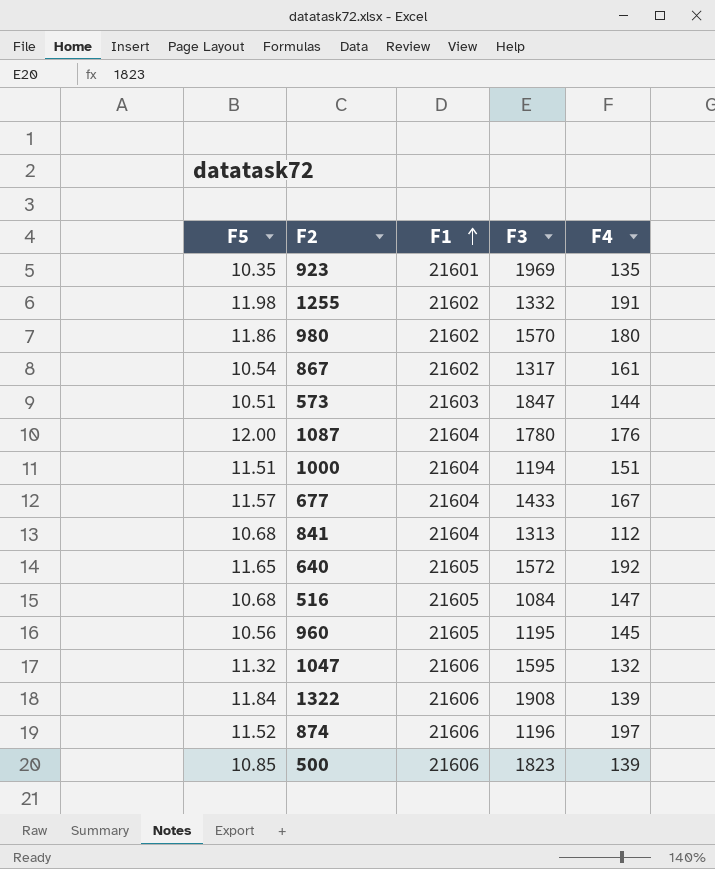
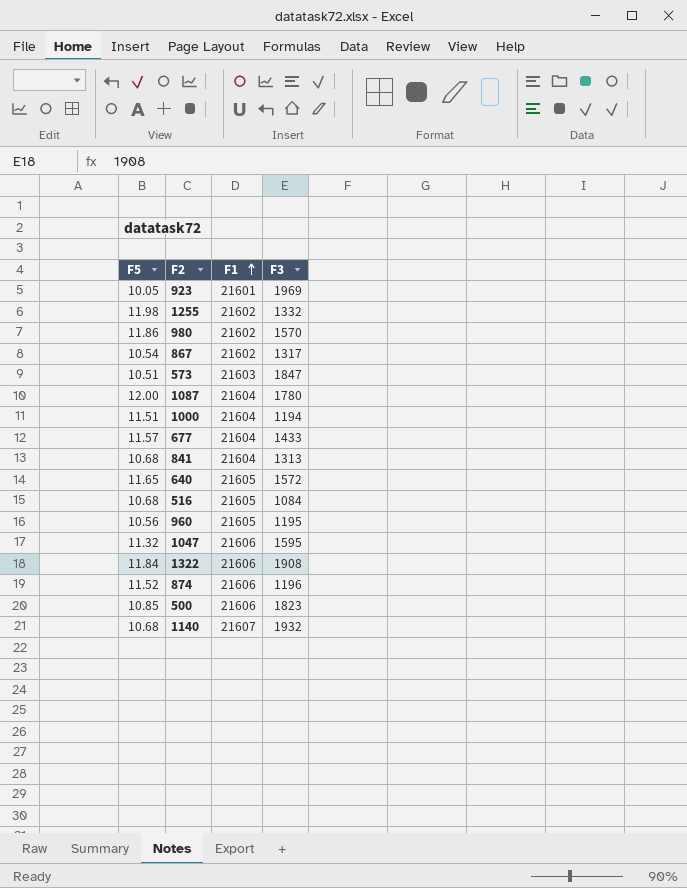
column F4 | position: 5 -> none
923 | F5: 10.35 -> 10.05
row 1140: none -> 10.68 | 21607 | 1932

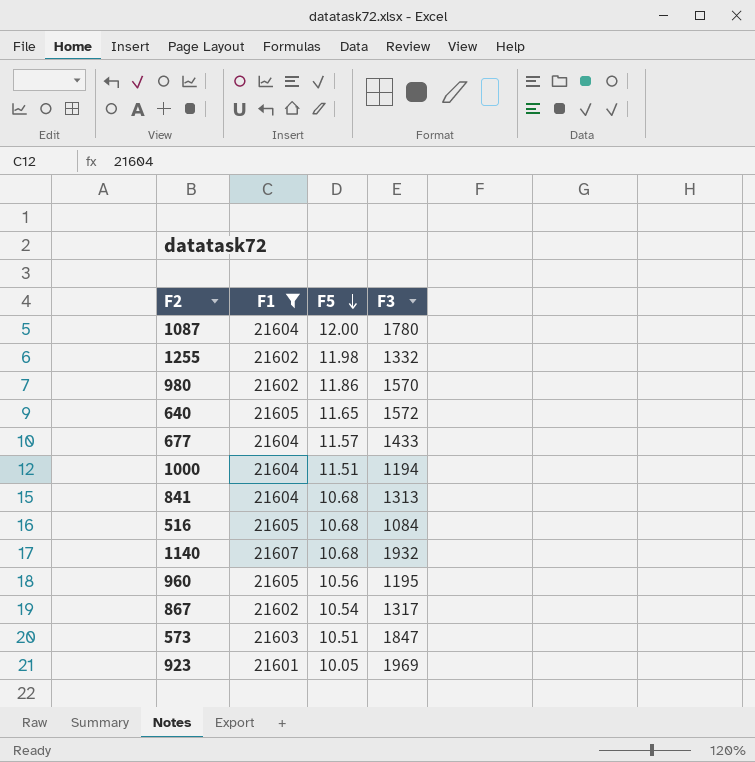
filter: none -> F1 != 21606
row order: F1 ascending -> F5 descending
column F5 | position: 1 -> 3

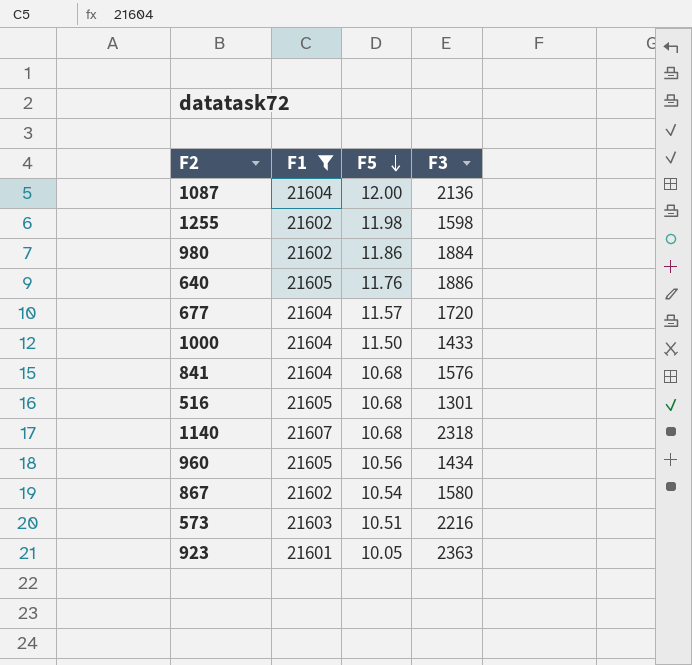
1087 | F3: 1780 -> 2136
1255 | F3: 1332 -> 1598
980 | F3: 1570 -> 1884
640 | F5: 11.65 -> 11.76
640 | F3: 1572 -> 1886
677 | F3: 1433 -> 1720
1000 | F5: 11.51 -> 11.50
1000 | F3: 1194 -> 1433
841 | F3: 1313 -> 1576
516 | F3: 1084 -> 1301
1140 | F3: 1932 -> 2318
960 | F3: 1195 -> 1434
867 | F3: 1317 -> 1580
573 | F3: 1847 -> 2216
923 | F3: 1969 -> 2363

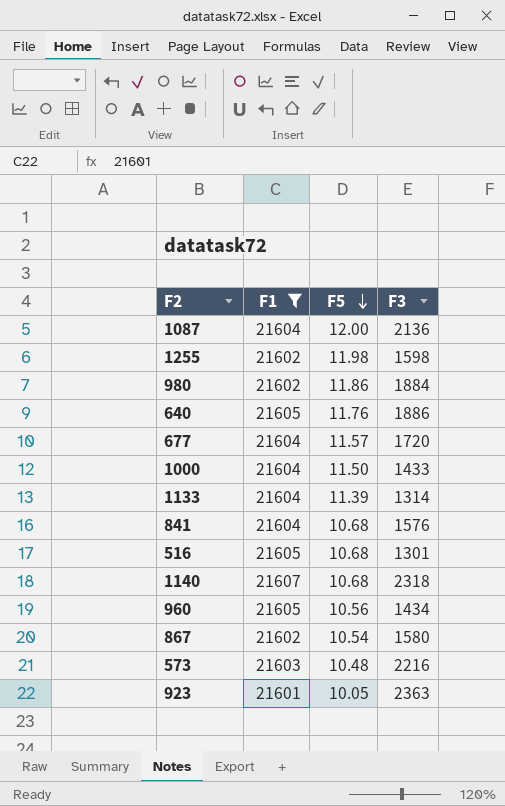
row 1133: none -> 21604 | 11.39 | 1314
573 | F5: 10.51 -> 10.48

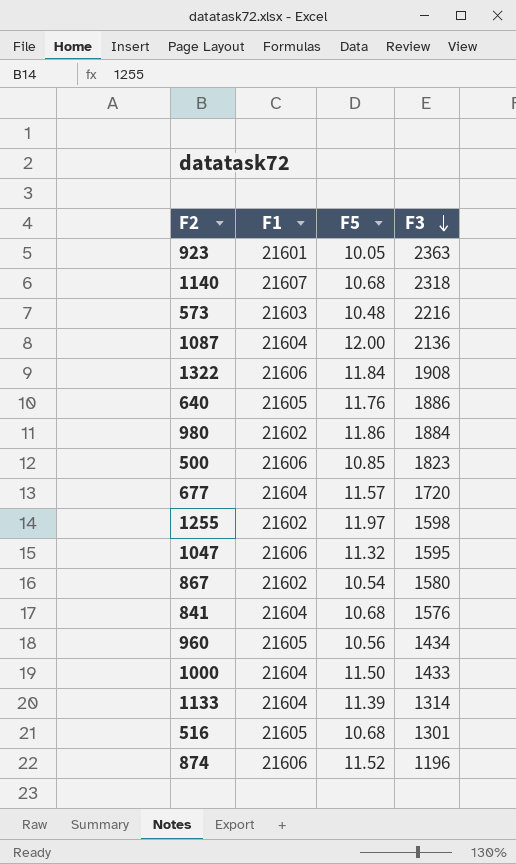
filter: F1 != 21606 -> none
row order: F5 descending -> F3 descending
1255 | F5: 11.98 -> 11.97

